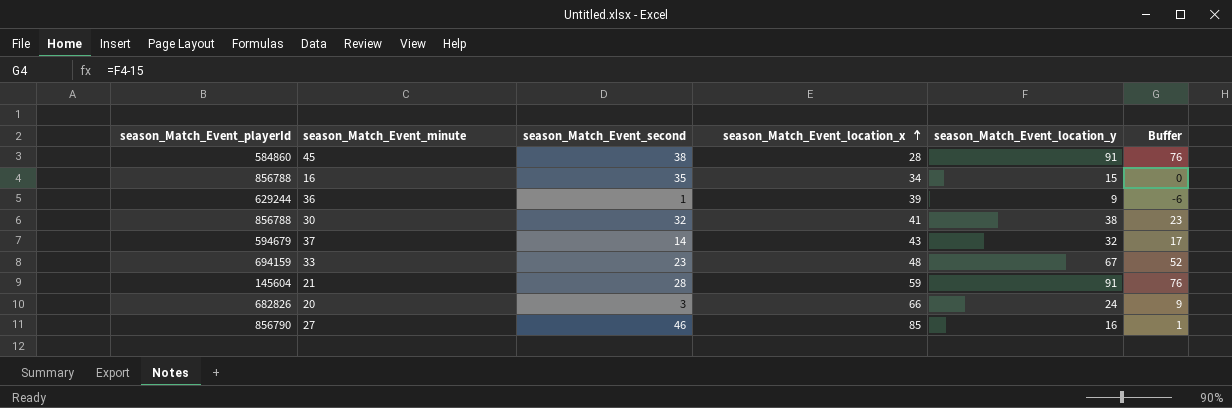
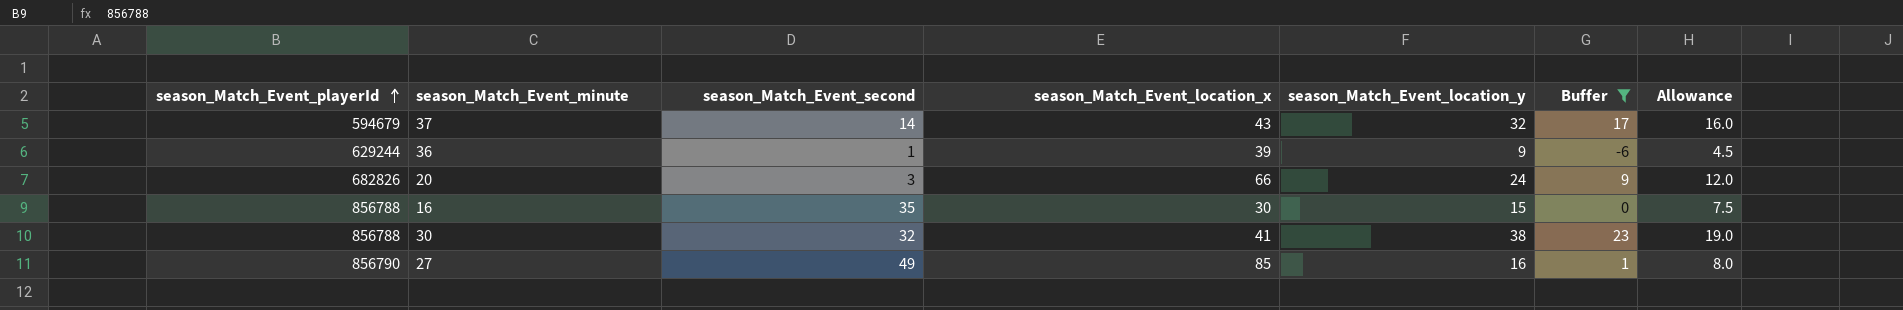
filter: none -> Buffer <= 23
row order: season_Match_Event_location_x ascending -> season_Match_Event_playerId ascending
column Allowance | formula: none -> [season_Match_Event_location_y] * 0.5
16 | season_Match_Event_location_x: 34 -> 30
27 | season_Match_Event_second: 46 -> 49

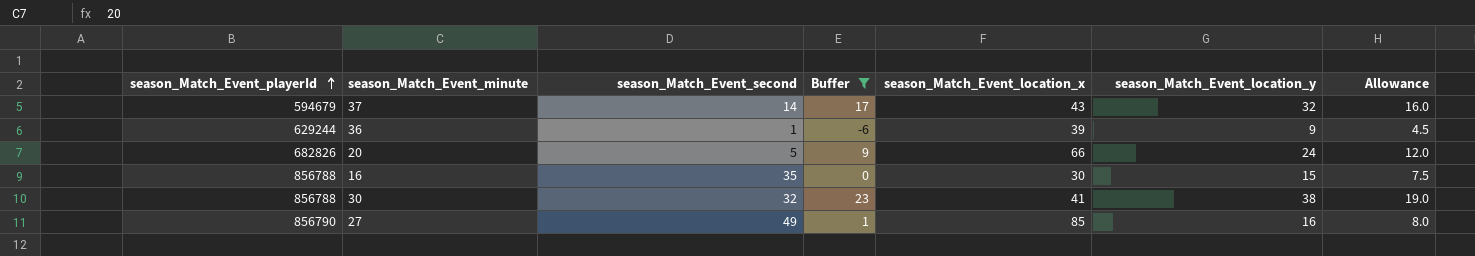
column Buffer | position: 6 -> 4
20 | season_Match_Event_second: 3 -> 5

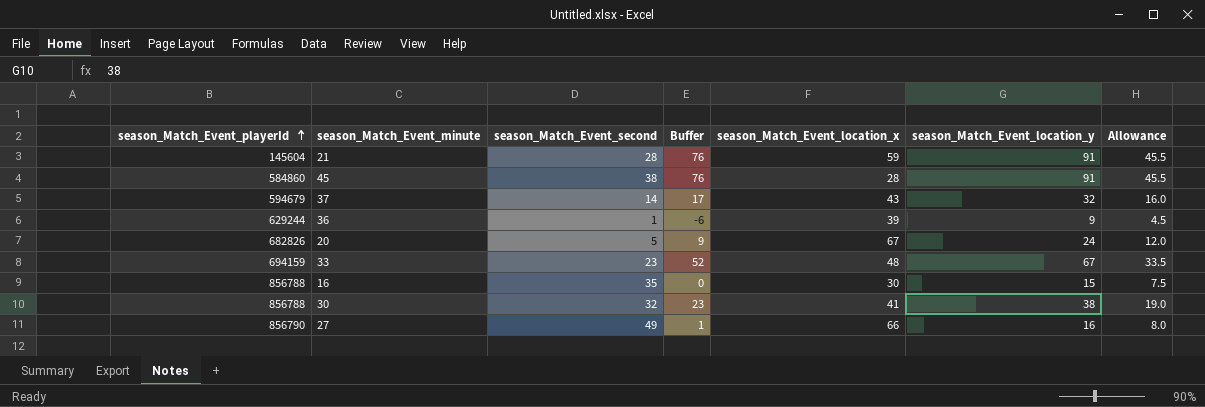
filter: Buffer <= 23 -> none
20 | season_Match_Event_location_x: 66 -> 67
27 | season_Match_Event_location_x: 85 -> 66

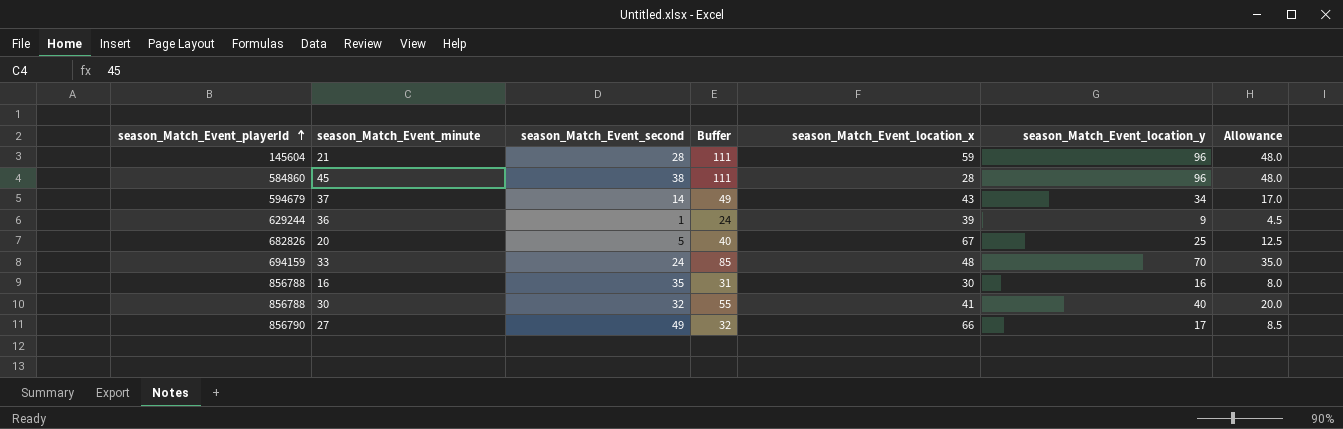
column Buffer | formula: [season_Match_Event_location_y] - 15 -> [season_Match_Event_location_y] + 15
21 | season_Match_Event_location_y: 91 -> 96
21 | Allowance: 45.5 -> 48.0
45 | season_Match_Event_location_y: 91 -> 96
45 | Allowance: 45.5 -> 48.0
37 | season_Match_Event_location_y: 32 -> 34
37 | Allowance: 16.0 -> 17.0
20 | season_Match_Event_location_y: 24 -> 25
20 | Allowance: 12.0 -> 12.5
33 | season_Match_Event_second: 23 -> 24
33 | season_Match_Event_location_y: 67 -> 70
33 | Allowance: 33.5 -> 35.0
16 | season_Match_Event_location_y: 15 -> 16
16 | Allowance: 7.5 -> 8.0
30 | season_Match_Event_location_y: 38 -> 40
30 | Allowance: 19.0 -> 20.0
27 | season_Match_Event_location_y: 16 -> 17
27 | Allowance: 8.0 -> 8.5

